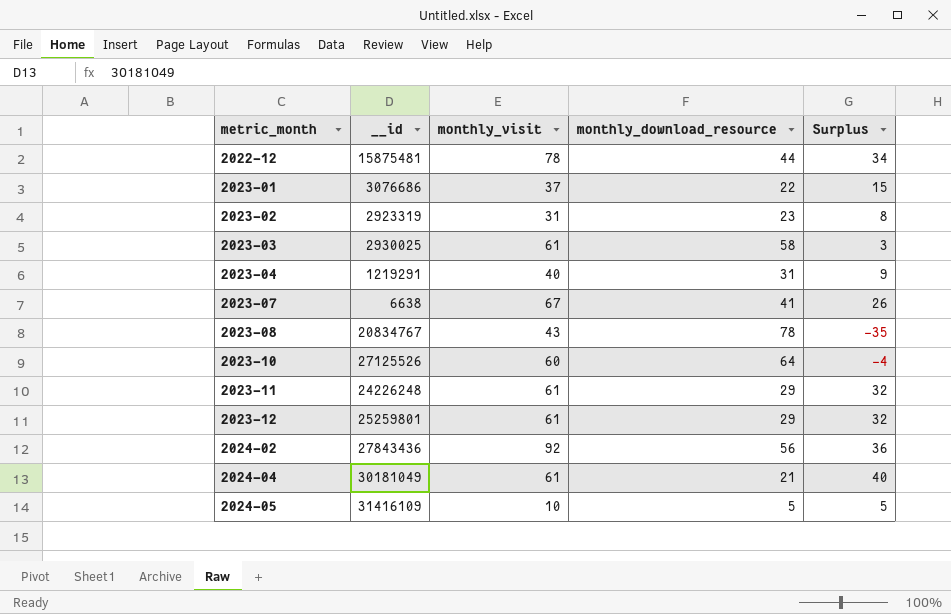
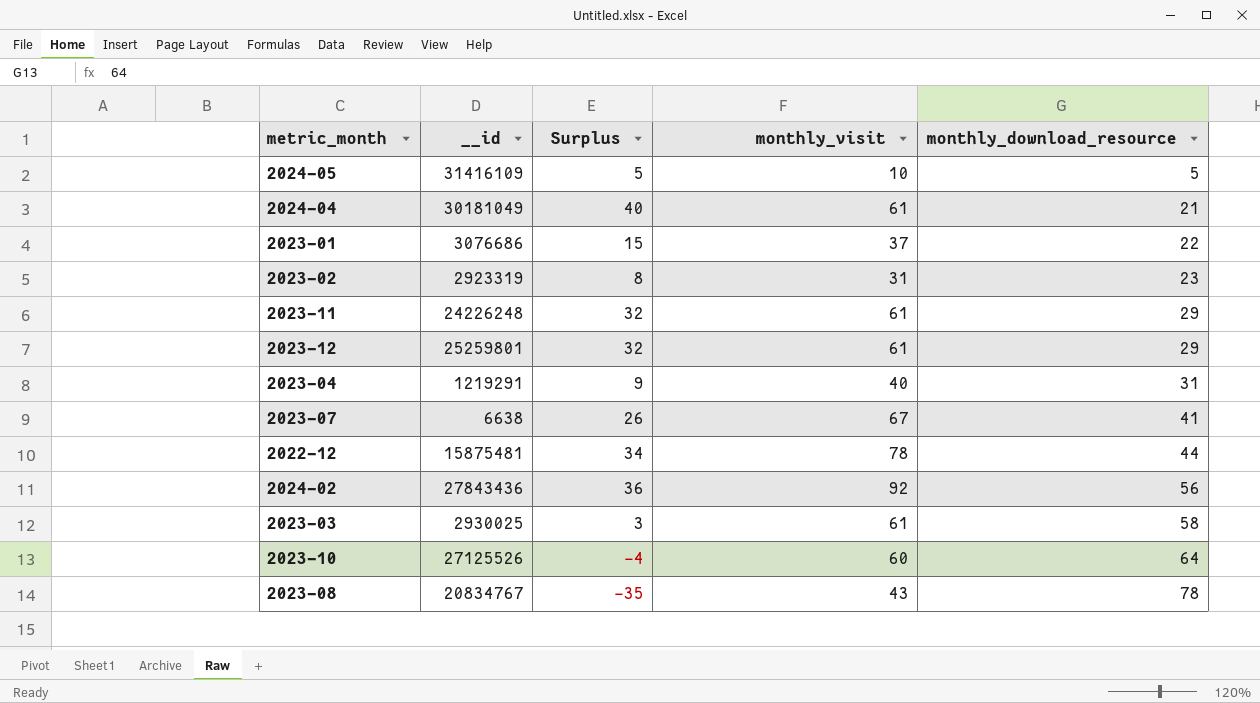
row order: metric_month ascending -> monthly_download_resource ascending
column Surplus | position: 5 -> 3

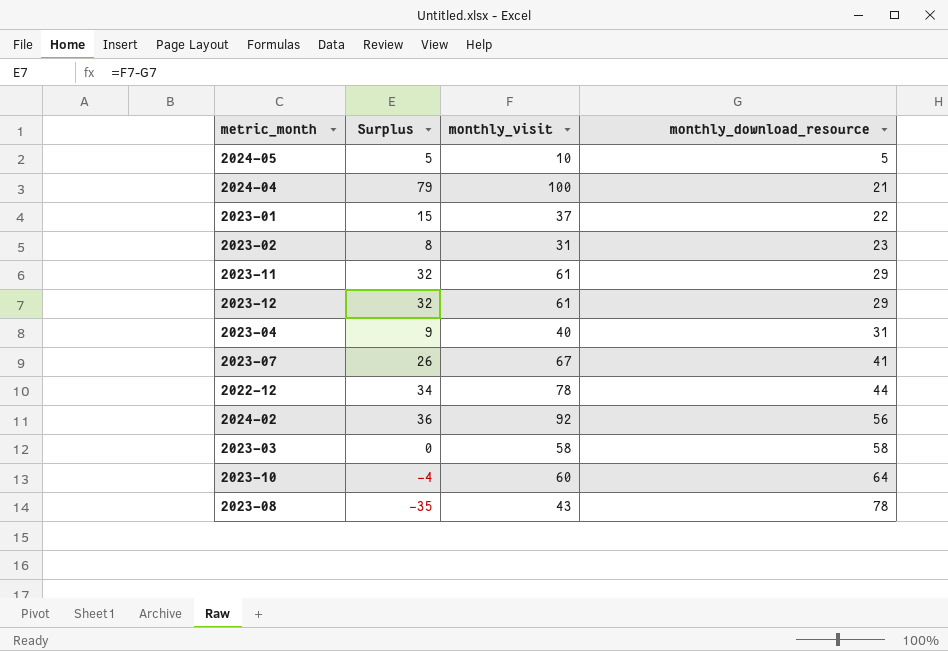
column __id | position: 2 -> none
2024-04 | Surplus: 40 -> 79
2024-04 | monthly_visit: 61 -> 100
2023-03 | Surplus: 3 -> 0
2023-03 | monthly_visit: 61 -> 58

